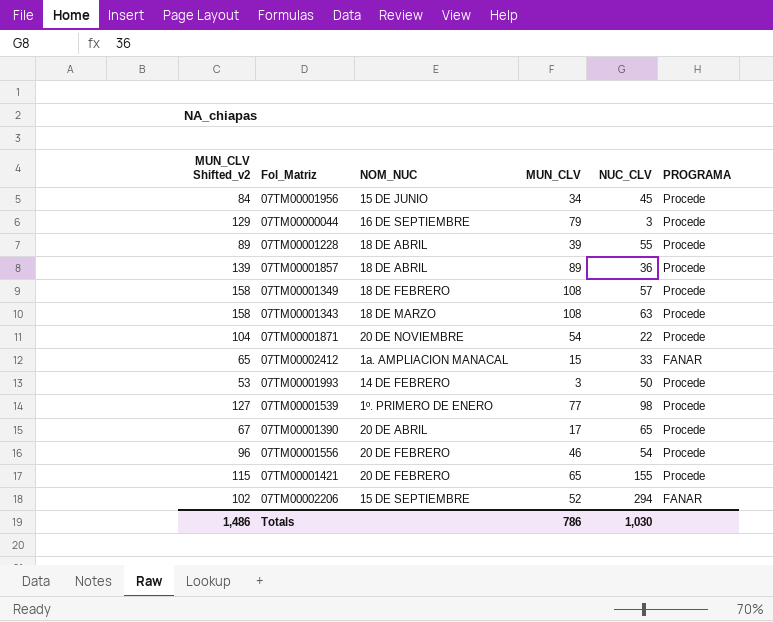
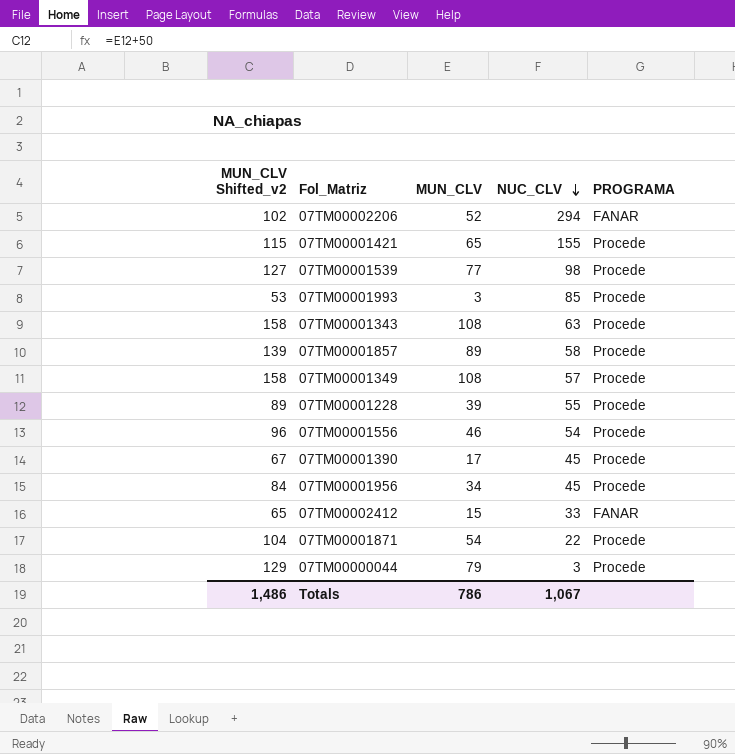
row order: none -> NUC_CLV descending
column NOM_NUC | position: 3 -> none
07TM00001993 | NUC_CLV: 50 -> 85
07TM00001857 | NUC_CLV: 36 -> 58
07TM00001390 | NUC_CLV: 65 -> 45
Totals | NUC_CLV: 1,030 -> 1,067

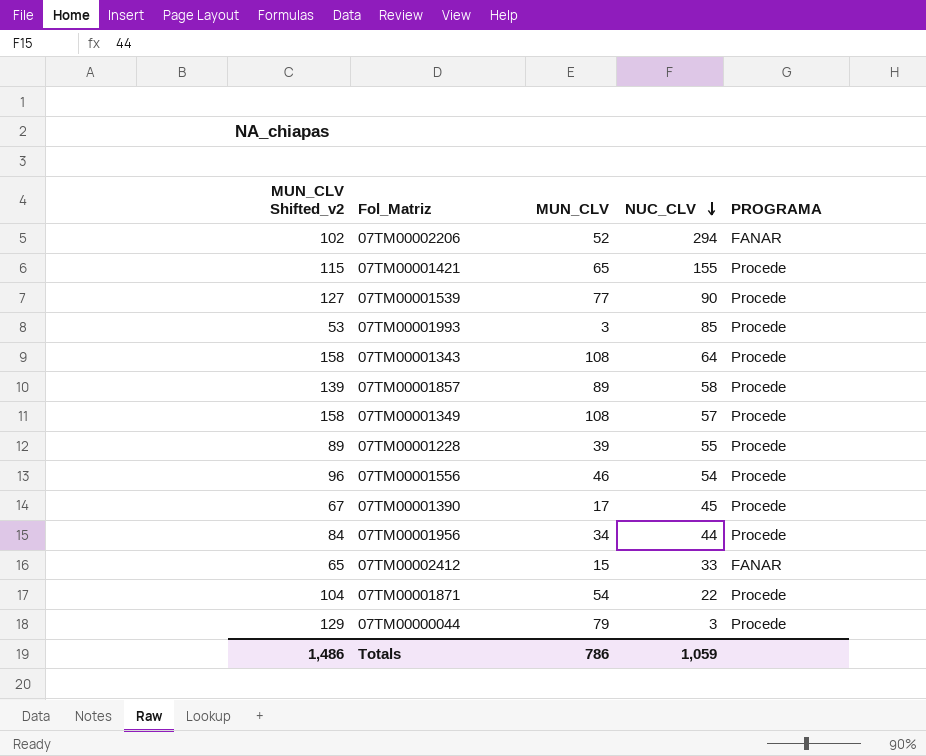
07TM00001539 | NUC_CLV: 98 -> 90
07TM00001343 | NUC_CLV: 63 -> 64
07TM00001956 | NUC_CLV: 45 -> 44
Totals | NUC_CLV: 1,067 -> 1,059

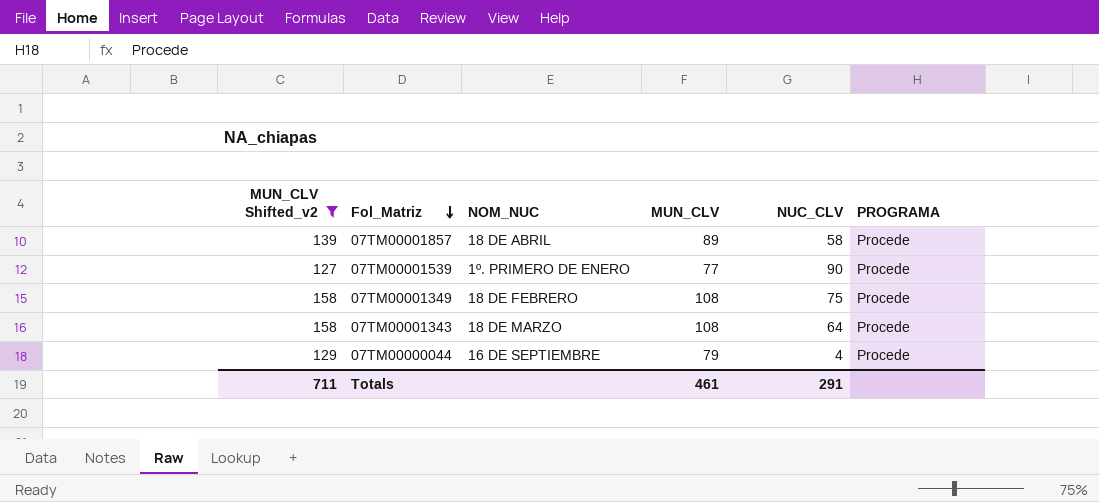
filter: none -> MUN_CLV Shifted_v2 >= 127
row order: NUC_CLV descending -> Fol_Matriz descending
column NOM_NUC | position: none -> 3
07TM00001349 | NUC_CLV: 57 -> 75
07TM00000044 | NUC_CLV: 3 -> 4
Totals | MUN_CLV Shifted_v2: 1,486 -> 711
Totals | MUN_CLV: 786 -> 461
Totals | NUC_CLV: 1,059 -> 291

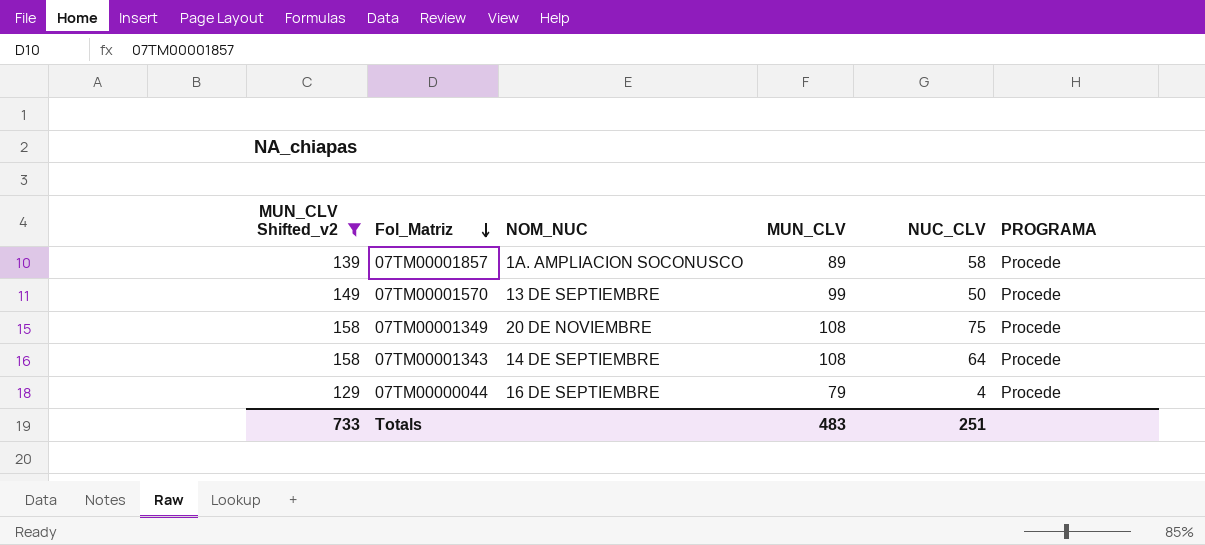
row 07TM00001539: 127 | 1º. PRIMERO DE ENERO | 77 | 90 | Procede -> none
07TM00001857 | NOM_NUC: 18 DE ABRIL -> 1A. AMPLIACION SOCONUSCO
row 07TM00001570: none -> 149 | 13 DE SEPTIEMBRE | 99 | 50 | Procede
07TM00001349 | NOM_NUC: 18 DE FEBRERO -> 20 DE NOVIEMBRE
07TM00001343 | NOM_NUC: 18 DE MARZO -> 14 DE SEPTIEMBRE
Totals | MUN_CLV Shifted_v2: 711 -> 733
Totals | MUN_CLV: 461 -> 483
Totals | NUC_CLV: 291 -> 251

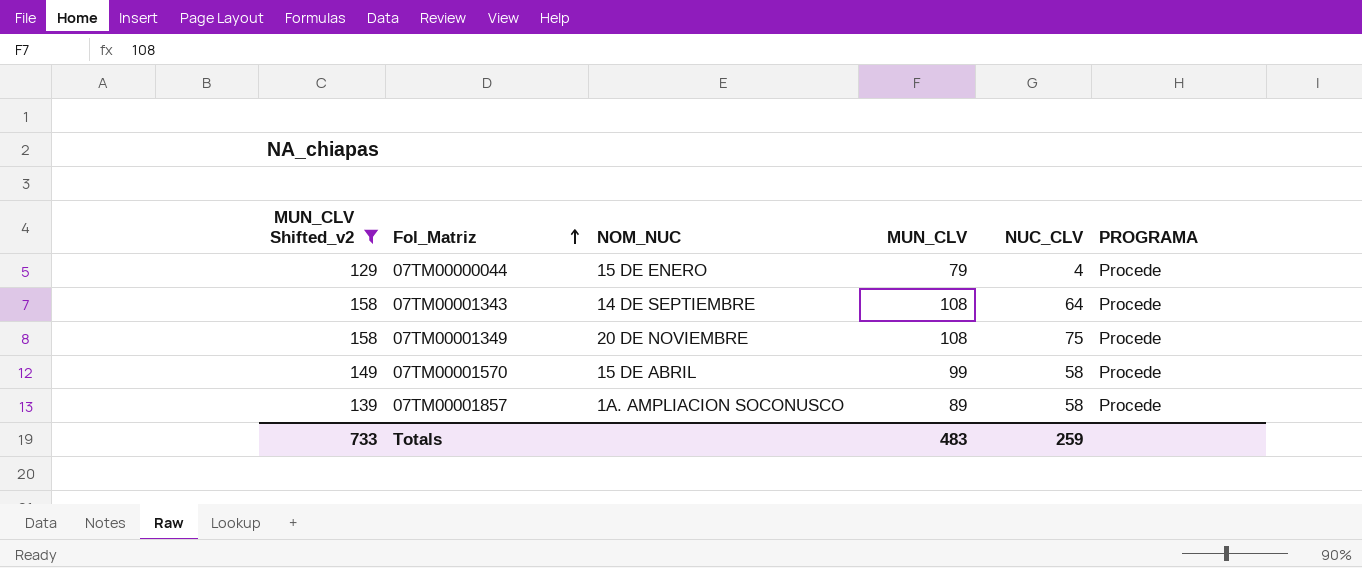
row order: Fol_Matriz descending -> Fol_Matriz ascending
07TM00000044 | NOM_NUC: 16 DE SEPTIEMBRE -> 15 DE ENERO
07TM00001570 | NOM_NUC: 13 DE SEPTIEMBRE -> 15 DE ABRIL
07TM00001570 | NUC_CLV: 50 -> 58
Totals | NUC_CLV: 251 -> 259

